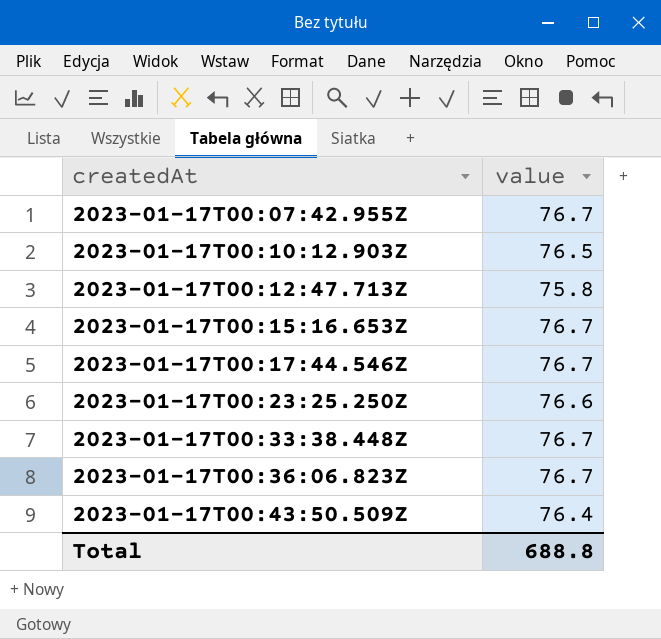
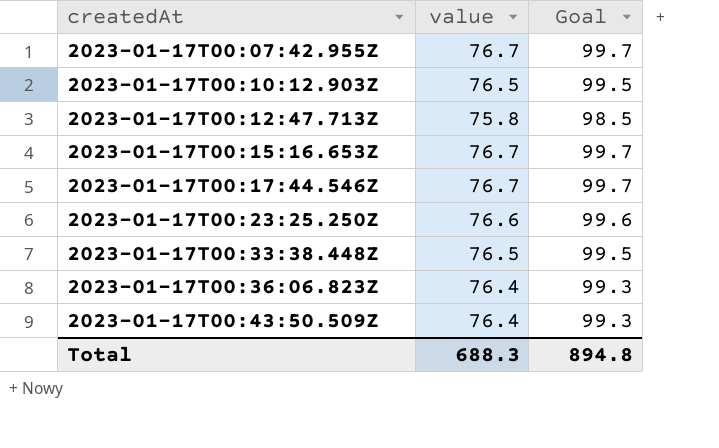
column Goal | formula: none -> [value] * 1.3
2023-01-17T00:33:38.448Z | value: 76.7 -> 76.5
2023-01-17T00:36:06.823Z | value: 76.7 -> 76.4
Total | value: 688.8 -> 688.3

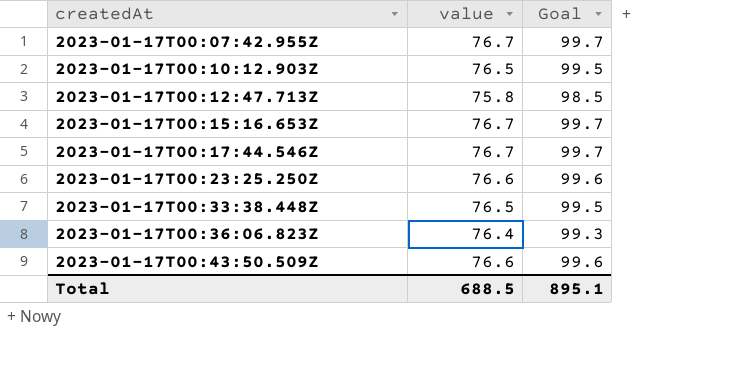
2023-01-17T00:43:50.509Z | value: 76.4 -> 76.6
2023-01-17T00:43:50.509Z | Goal: 99.3 -> 99.6
Total | value: 688.3 -> 688.5
Total | Goal: 894.8 -> 895.1

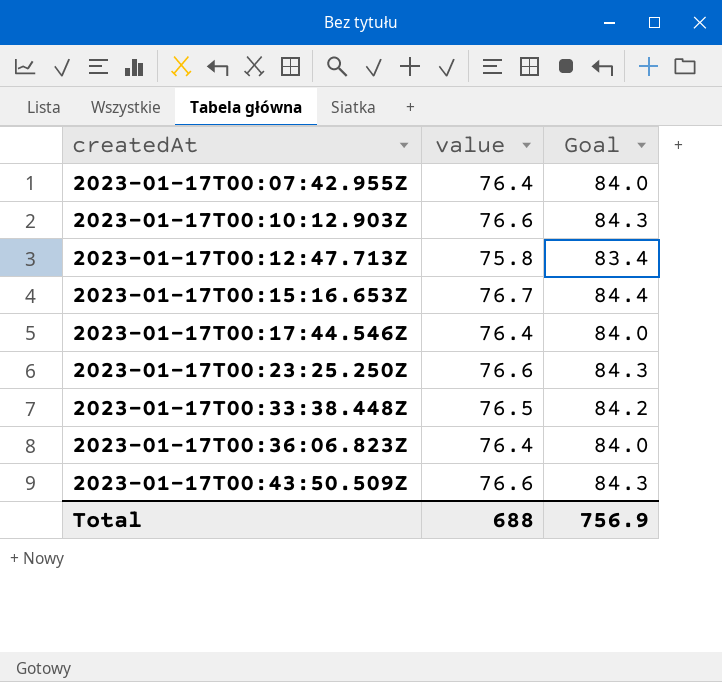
column Goal | formula: [value] * 1.3 -> [value] * 1.1
2023-01-17T00:07:42.955Z | value: 76.7 -> 76.4
2023-01-17T00:10:12.903Z | value: 76.5 -> 76.6
2023-01-17T00:17:44.546Z | value: 76.7 -> 76.4
Total | value: 688.5 -> 688
Total | Goal: 895.1 -> 756.9

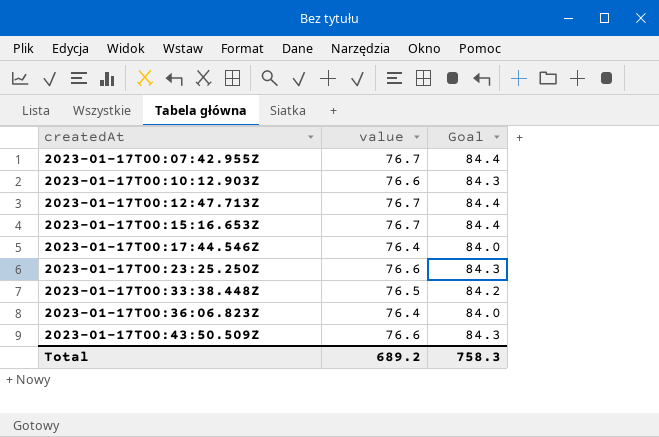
2023-01-17T00:07:42.955Z | value: 76.4 -> 76.7
2023-01-17T00:07:42.955Z | Goal: 84.0 -> 84.4
2023-01-17T00:12:47.713Z | value: 75.8 -> 76.7
2023-01-17T00:12:47.713Z | Goal: 83.4 -> 84.4
Total | value: 688 -> 689.2
Total | Goal: 756.9 -> 758.3

